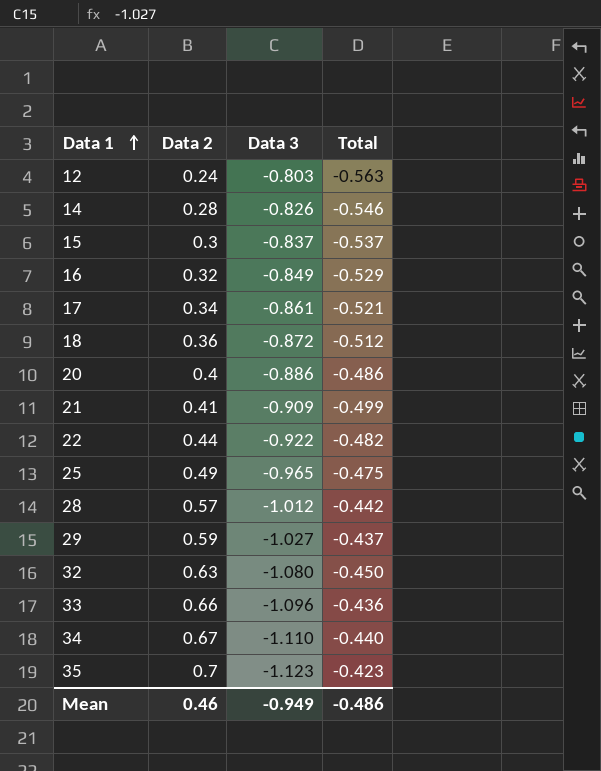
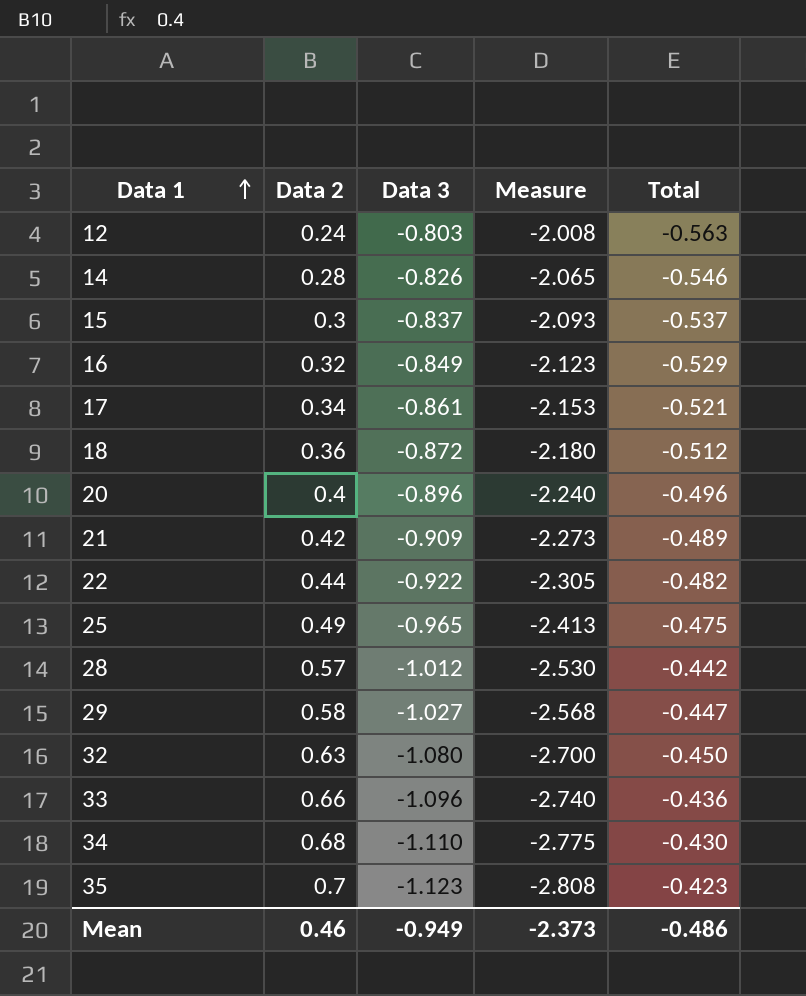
column Measure | formula: none -> [Data 3] * 2.5
20 | Data 3: -0.886 -> -0.896
20 | Total: -0.486 -> -0.496
21 | Data 2: 0.41 -> 0.42
21 | Total: -0.499 -> -0.489
29 | Data 2: 0.59 -> 0.58
29 | Total: -0.437 -> -0.447
34 | Data 2: 0.67 -> 0.68
34 | Total: -0.440 -> -0.430

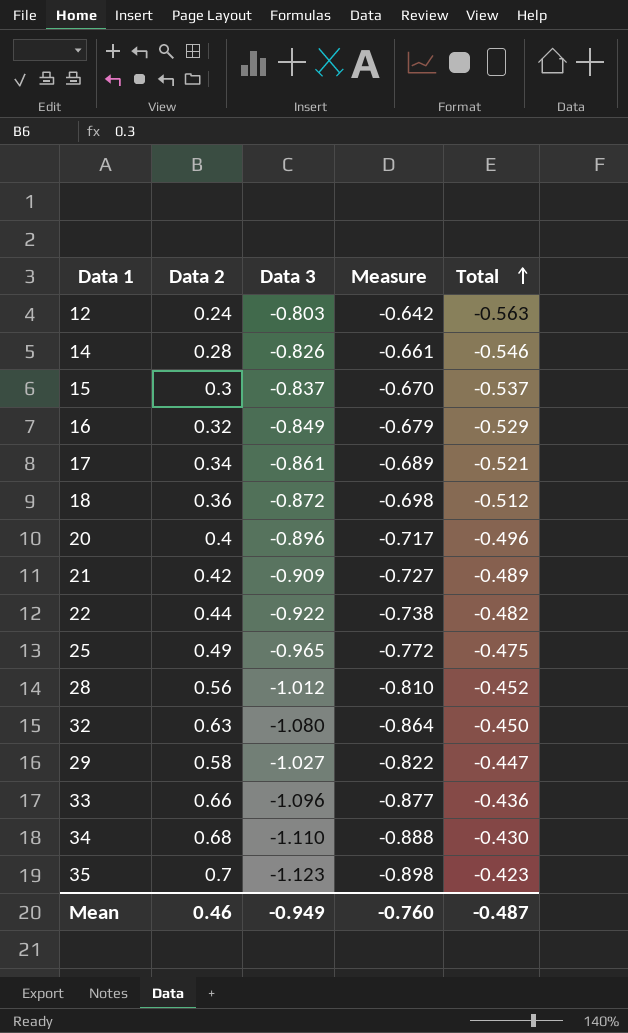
row order: Data 1 ascending -> Total ascending
column Measure | formula: [Data 3] * 2.5 -> [Data 3] * 0.8
28 | Data 2: 0.57 -> 0.56
28 | Total: -0.442 -> -0.452
Mean | Measure: -2.373 -> -0.760
Mean | Total: -0.486 -> -0.487

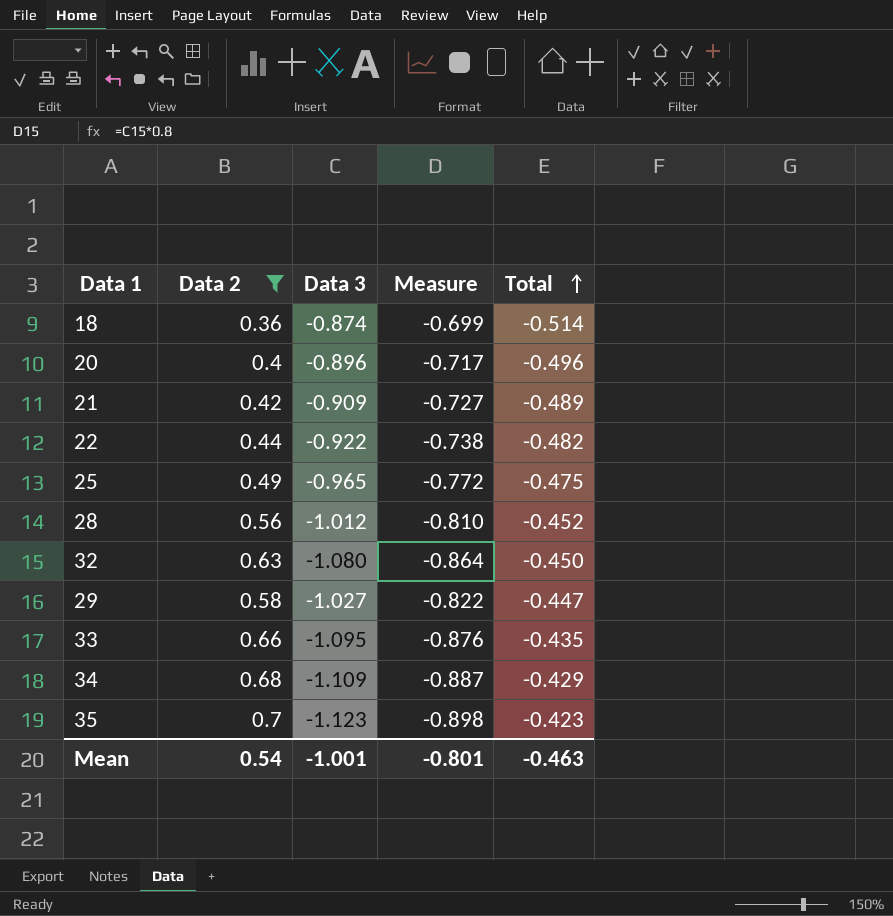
filter: none -> Data 2 >= 0.36
18 | Data 3: -0.872 -> -0.874
18 | Measure: -0.698 -> -0.699
18 | Total: -0.512 -> -0.514
33 | Data 3: -1.096 -> -1.095
33 | Measure: -0.877 -> -0.876
33 | Total: -0.436 -> -0.435
34 | Data 3: -1.110 -> -1.109
34 | Measure: -0.888 -> -0.887
34 | Total: -0.430 -> -0.429
Mean | Data 2: 0.46 -> 0.54
Mean | Data 3: -0.949 -> -1.001
Mean | Measure: -0.760 -> -0.801
Mean | Total: -0.487 -> -0.463

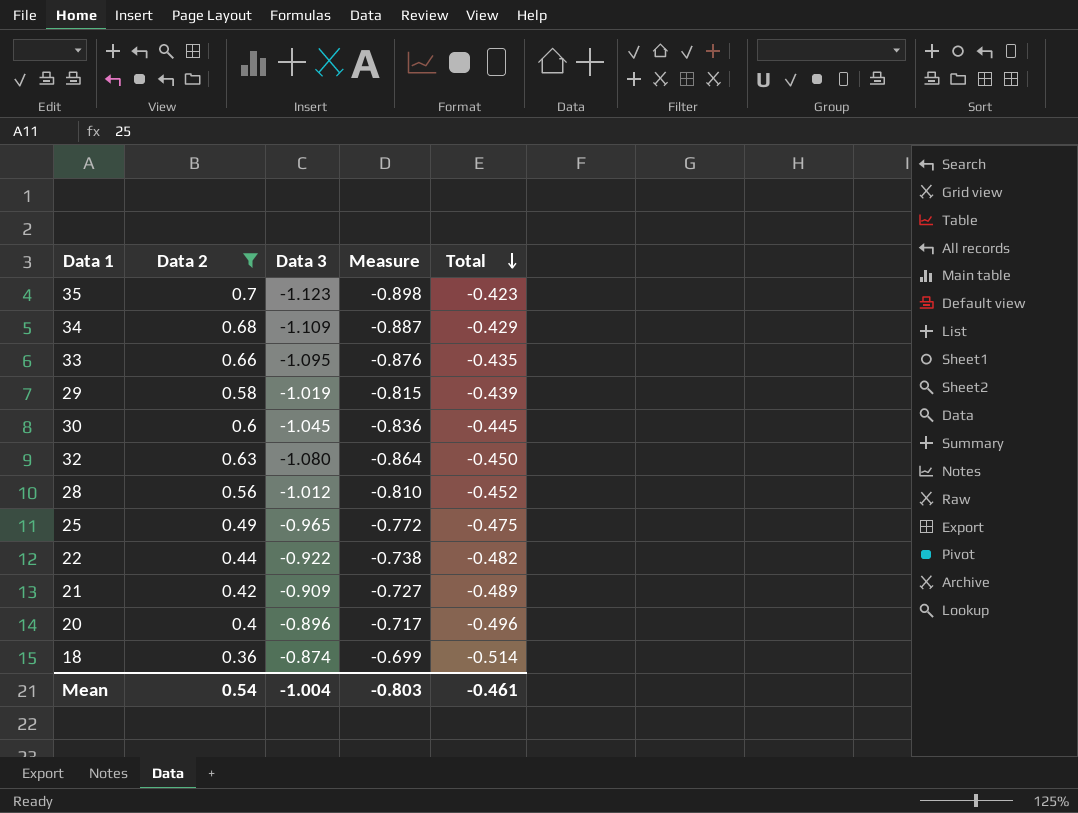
row order: Total ascending -> Total descending
29 | Data 3: -1.027 -> -1.019
29 | Measure: -0.822 -> -0.815
29 | Total: -0.447 -> -0.439
row 30: none -> 0.6 | -1.045 | -0.836 | -0.445
Mean | Data 3: -1.001 -> -1.004
Mean | Measure: -0.801 -> -0.803
Mean | Total: -0.463 -> -0.461

